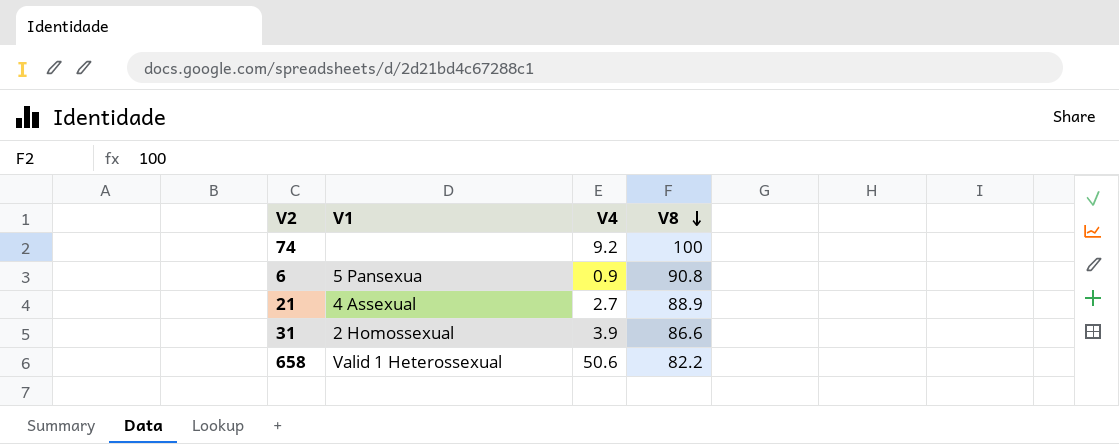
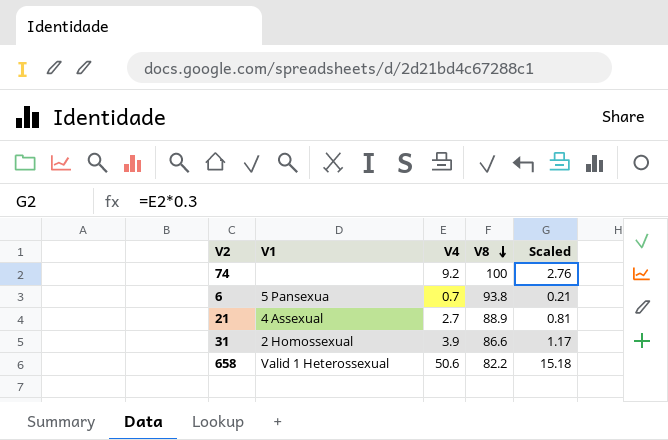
column Scaled | formula: none -> [V4] * 0.3
6 | V4: 0.9 -> 0.7
6 | V8: 90.8 -> 93.8

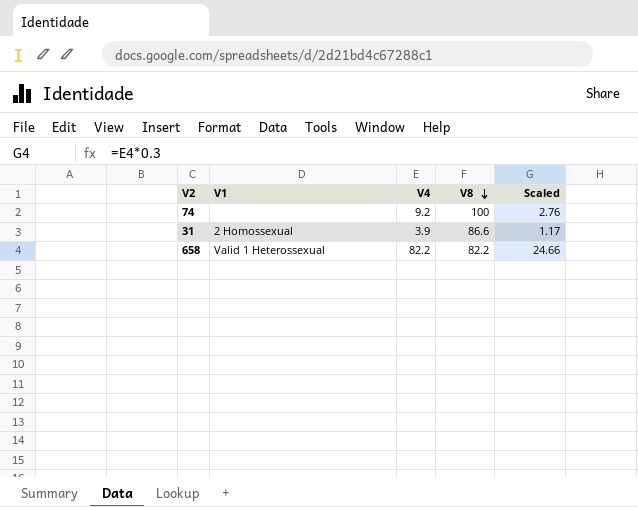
row 6: 5 Pansexua | 0.7 | 93.8 | 0.21 -> none
row 21: 4 Assexual | 2.7 | 88.9 | 0.81 -> none
658 | V4: 50.6 -> 82.2
658 | Scaled: 15.18 -> 24.66

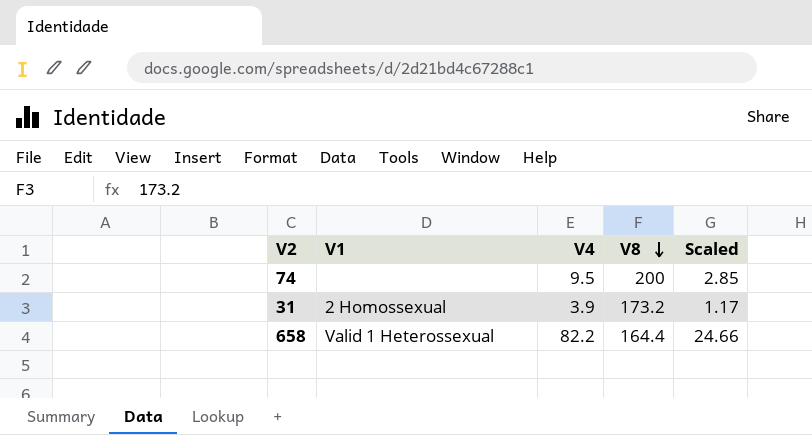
74 | V4: 9.2 -> 9.5
74 | V8: 100 -> 200
74 | Scaled: 2.76 -> 2.85
31 | V8: 86.6 -> 173.2
658 | V8: 82.2 -> 164.4

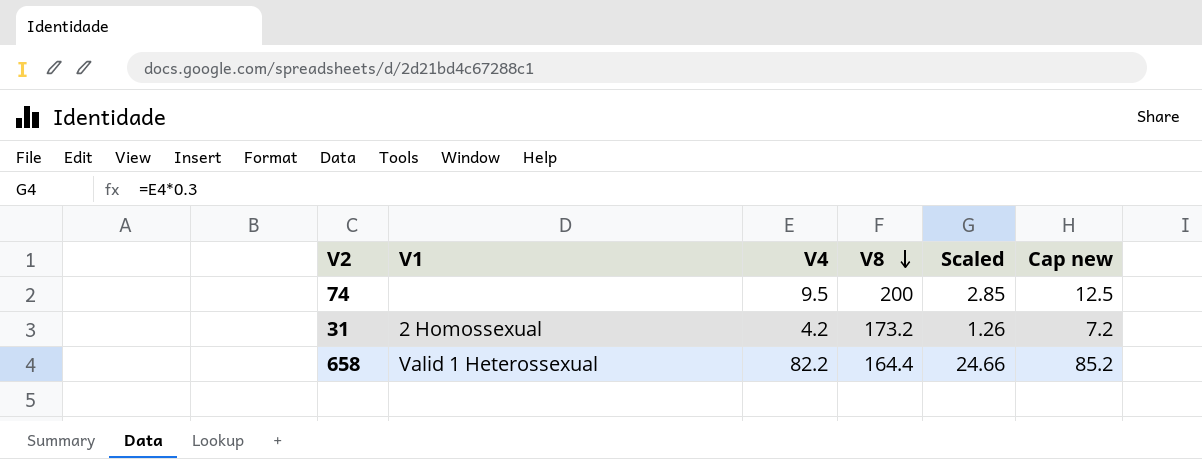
column Cap new | formula: none -> [V4] + 3
31 | V4: 3.9 -> 4.2
31 | Scaled: 1.17 -> 1.26

